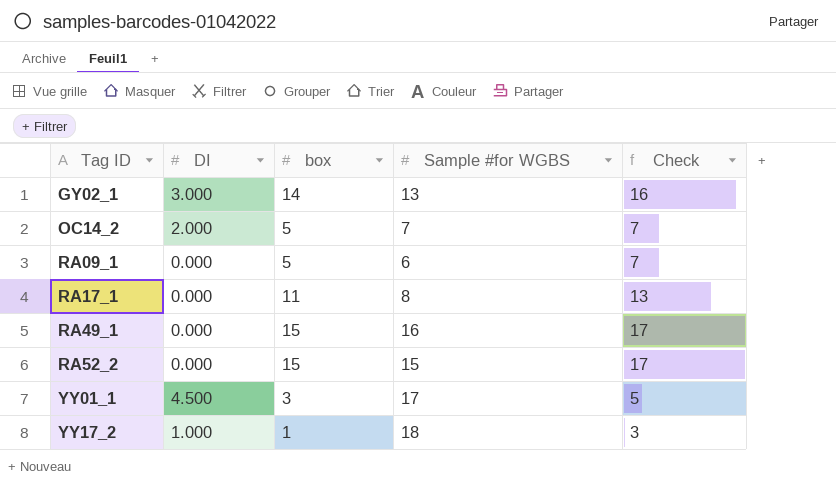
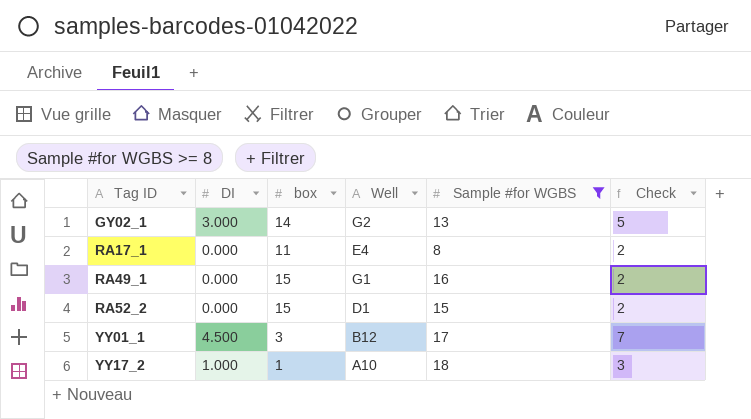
filter: none -> Sample #for WGBS >= 8
column Well | position: none -> 4
column Check | formula: [box] + 2 -> [DI] + 2

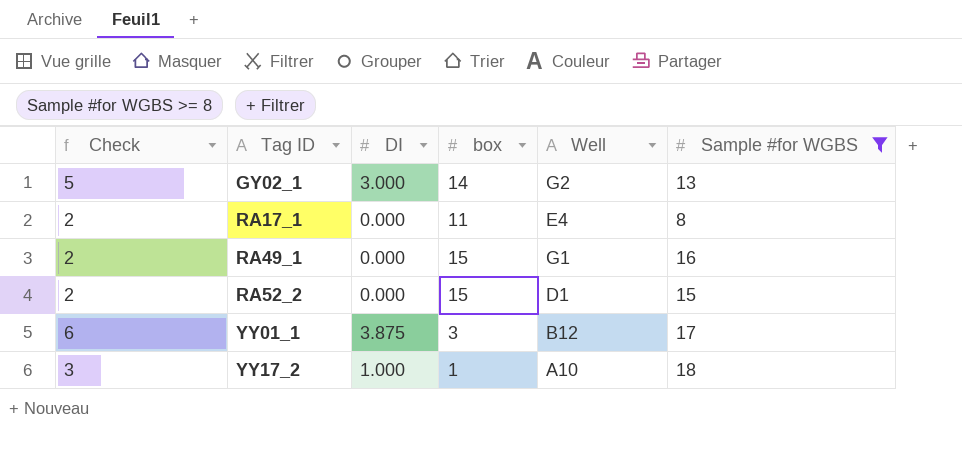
column Check | position: 6 -> 1
YY01_1 | Check: 7 -> 6
YY01_1 | DI: 4.500 -> 3.875

